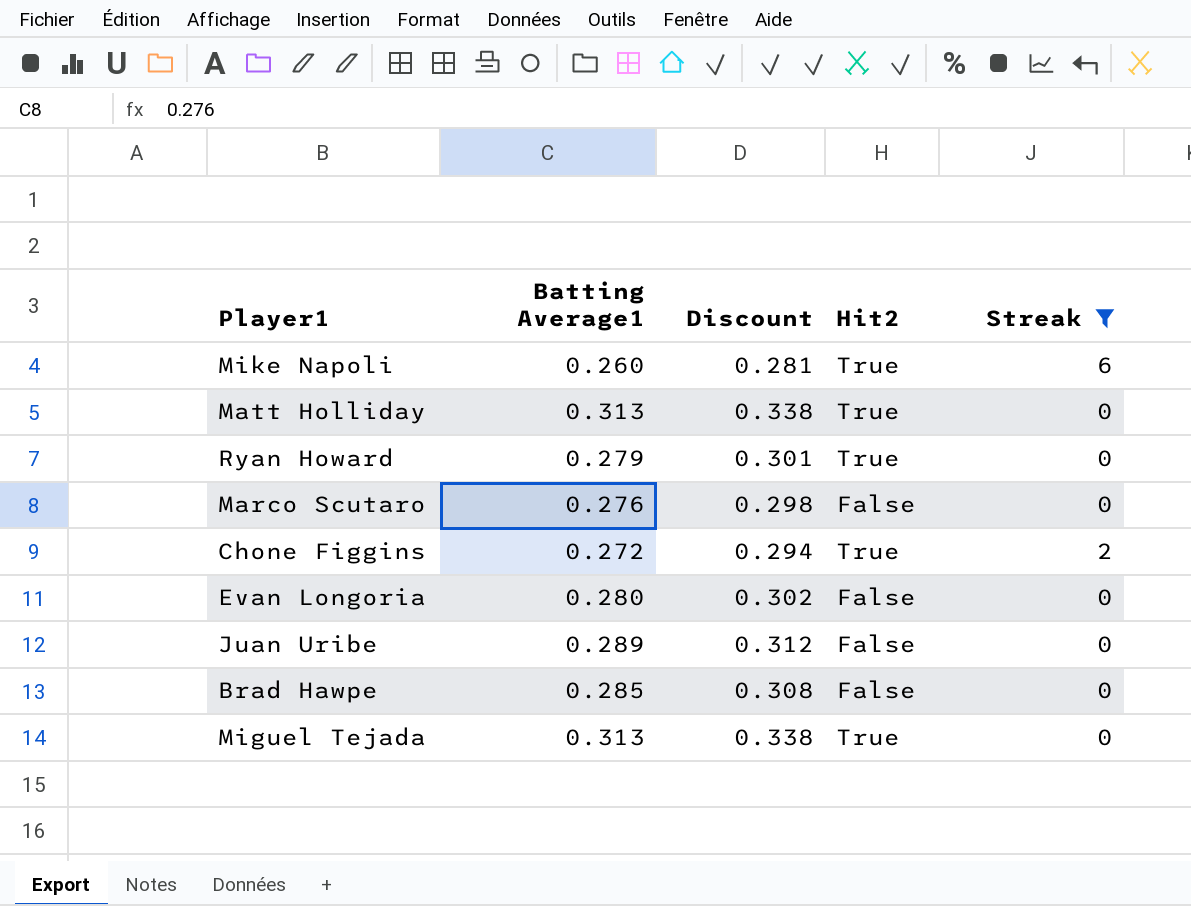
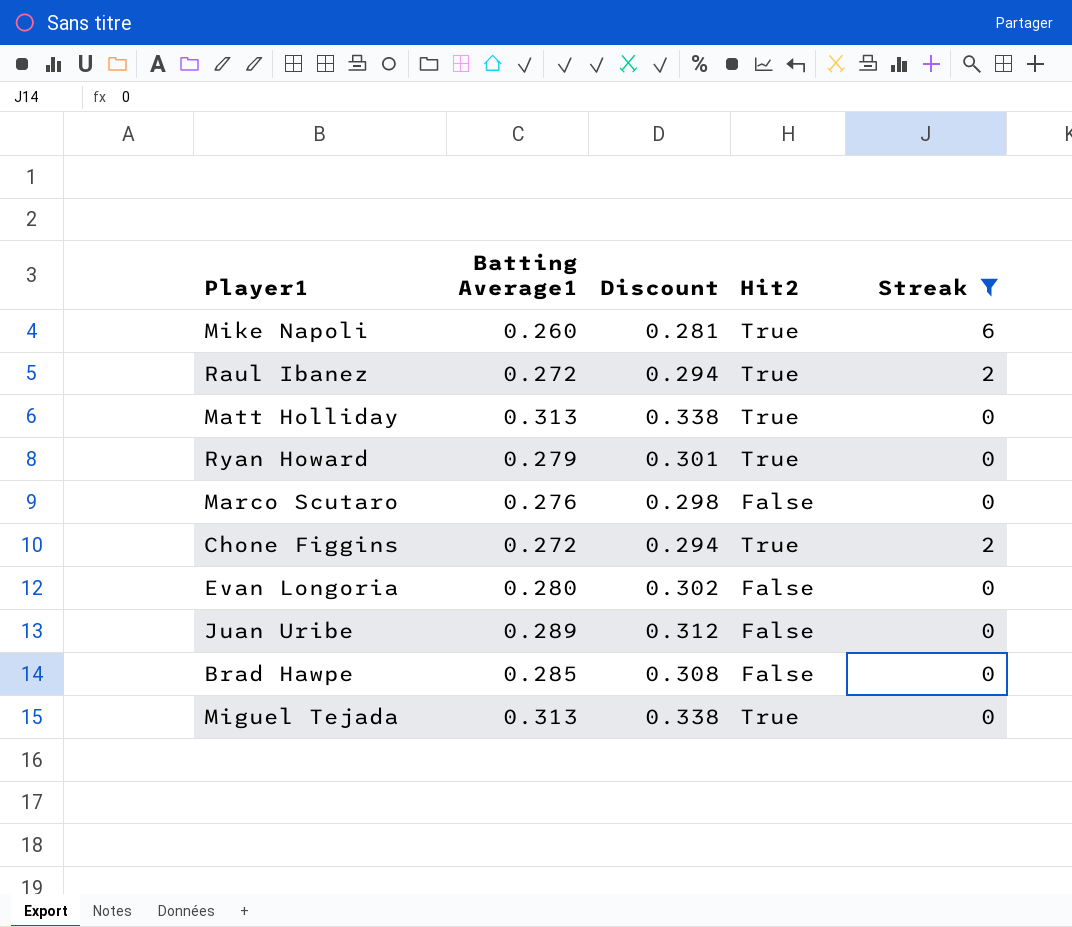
row Raul Ibanez: none -> 0.272 | 0.294 | True | 2

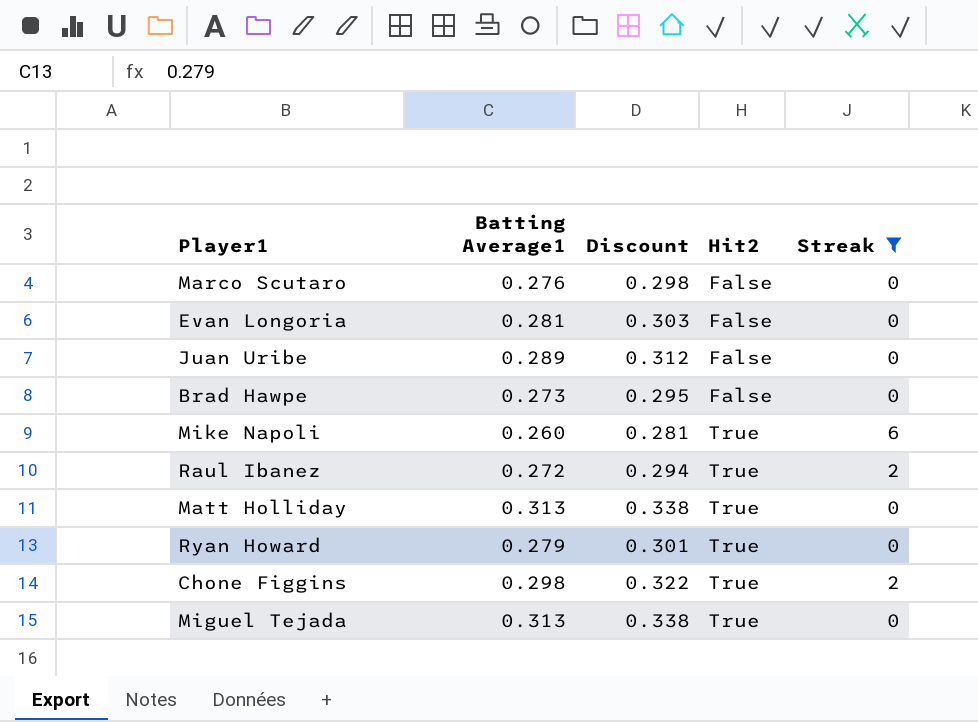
row order: none -> Hit2 ascending
Evan Longoria | Batting Average1: 0.280 -> 0.281
Evan Longoria | Discount: 0.302 -> 0.303
Brad Hawpe | Batting Average1: 0.285 -> 0.273
Brad Hawpe | Discount: 0.308 -> 0.295
Chone Figgins | Batting Average1: 0.272 -> 0.298
Chone Figgins | Discount: 0.294 -> 0.322

